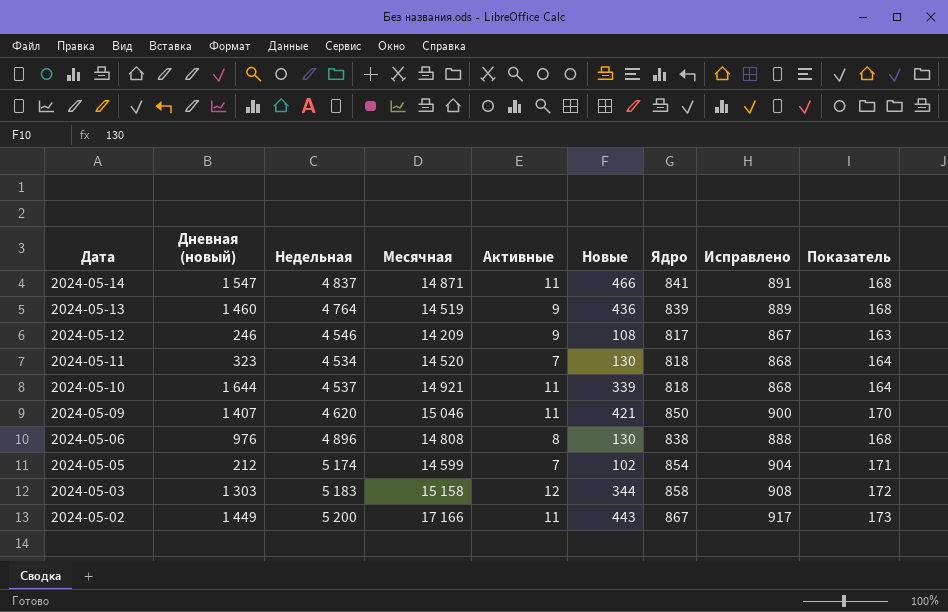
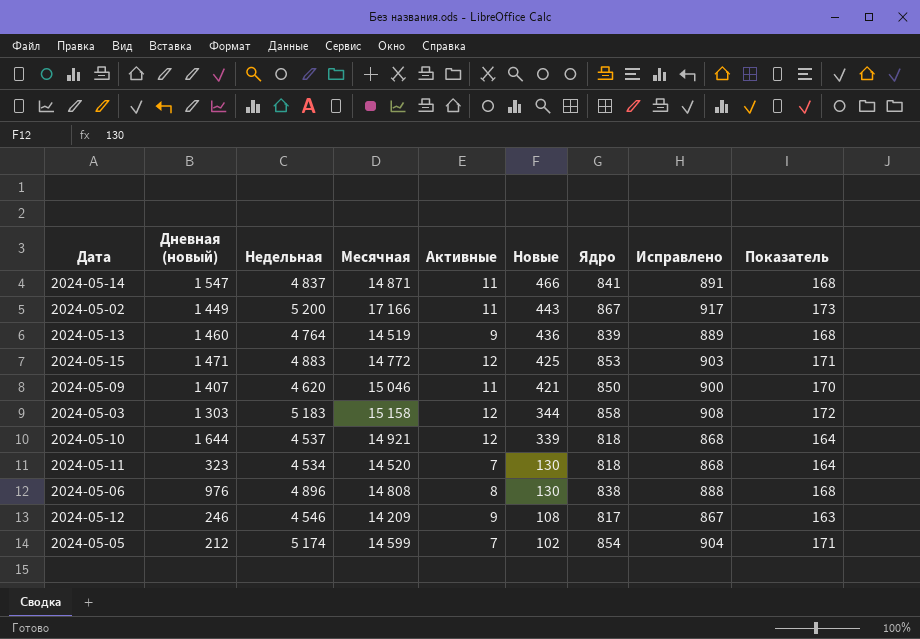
row order: Дата descending -> Новые descending
row 2024-05-15: none -> 1 471 | 4 883 | 14 772 | 12 | 425 | 853 | 903 | 171
2024-05-10 | Активные: 11 -> 12

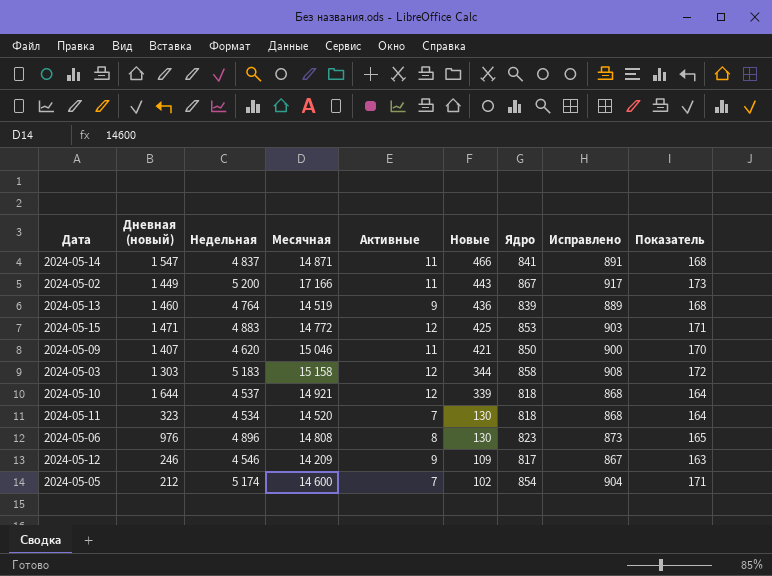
2024-05-06 | Ядро: 838 -> 823
2024-05-06 | Исправлено: 888 -> 873
2024-05-06 | Показатель: 168 -> 165
2024-05-12 | Новые: 108 -> 109
2024-05-05 | Месячная: 14 599 -> 14 600

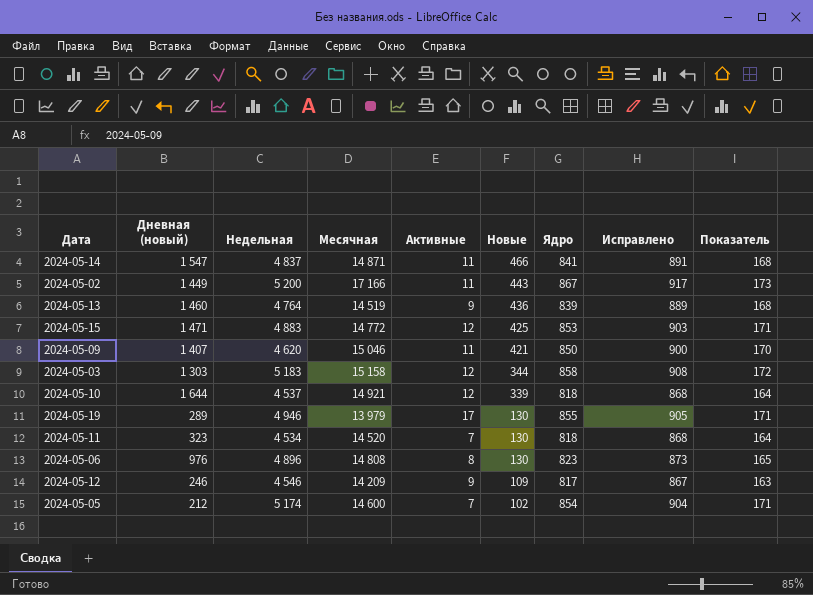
row 2024-05-19: none -> 289 | 4 946 | 13 979 | 17 | 130 | 855 | 905 | 171

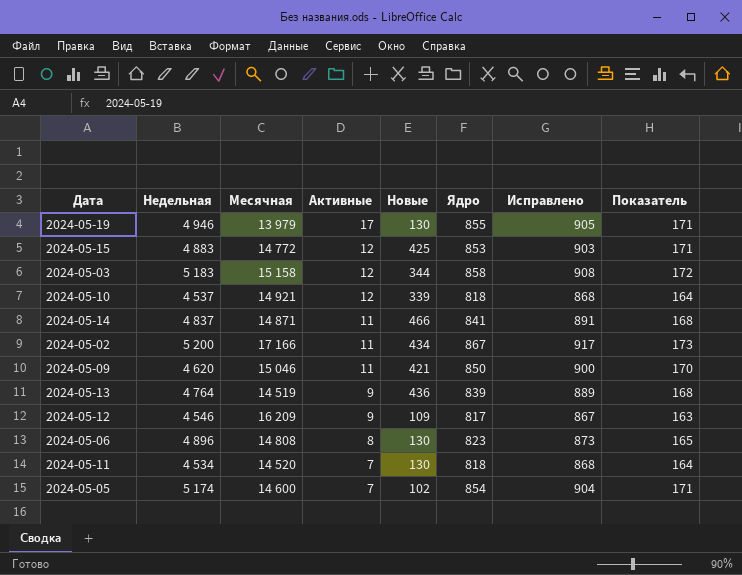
row order: Новые descending -> Активные descending
column Дневная (новый) | position: 2 -> none
2024-05-02 | Новые: 443 -> 434
2024-05-12 | Месячная: 14 209 -> 16 209

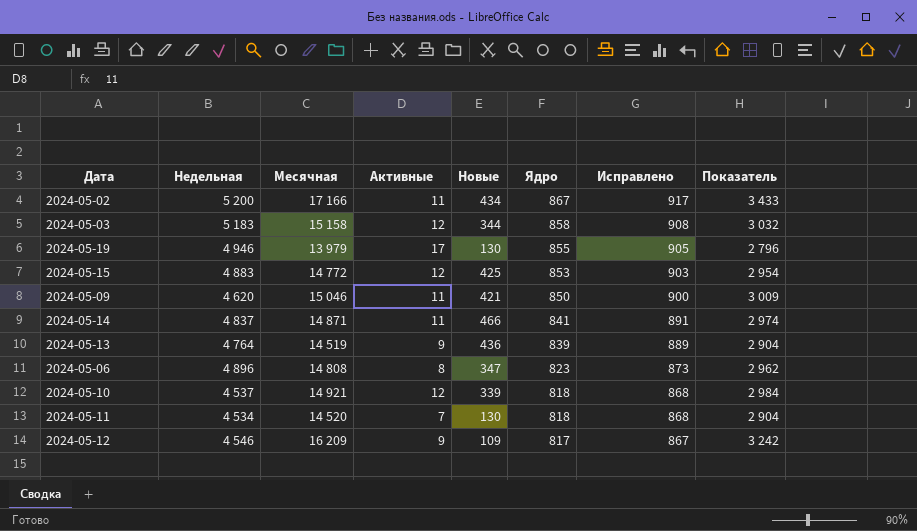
row order: Активные descending -> Ядро descending
column Показатель | formula: [Ядро] * 0,2 -> [Месячная] * 0,2
row 2024-05-05: 5 174 | 14 600 | 7 | 102 | 854 | 904 | 171 -> none
2024-05-06 | Новые: 130 -> 347

